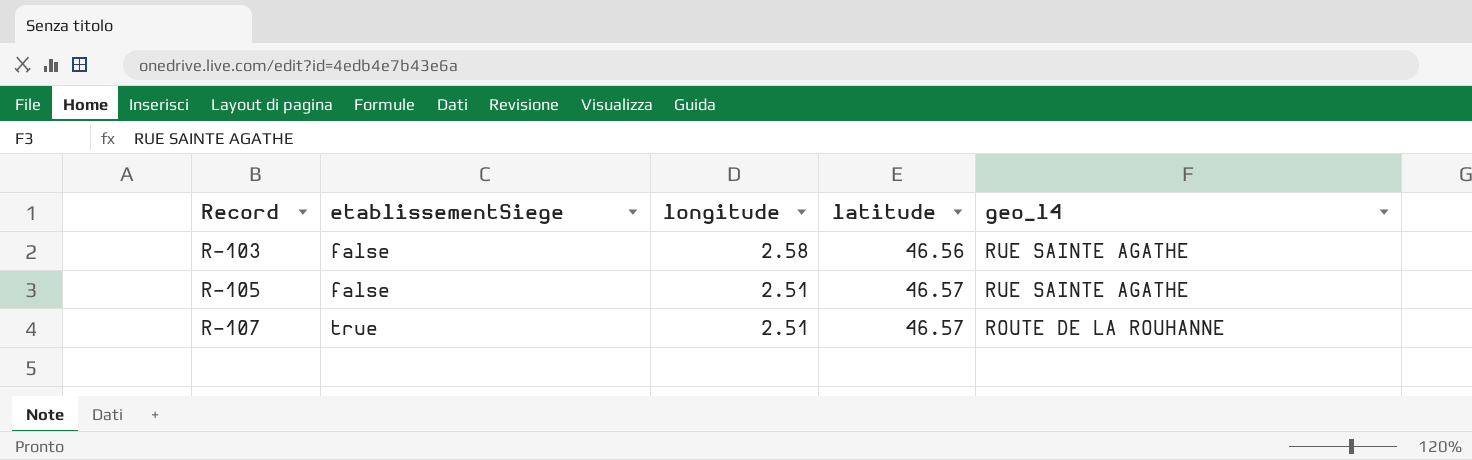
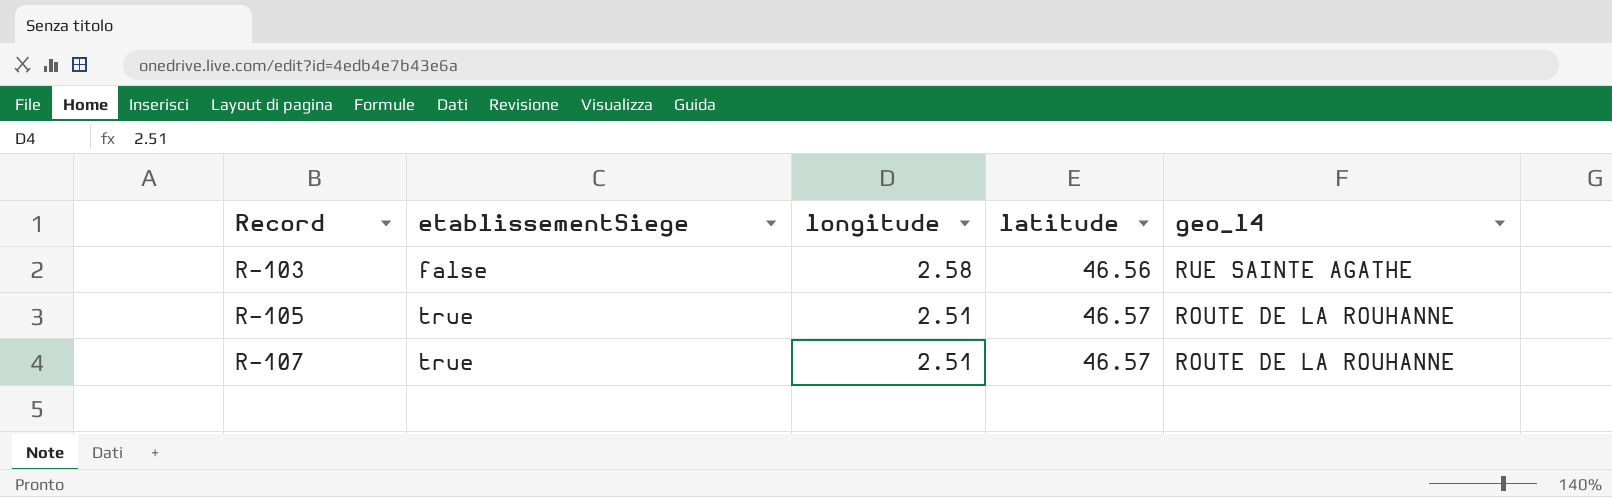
R-105 | etablissementSiege: false -> true
R-105 | geo_l4: RUE SAINTE AGATHE -> ROUTE DE LA ROUHANNE

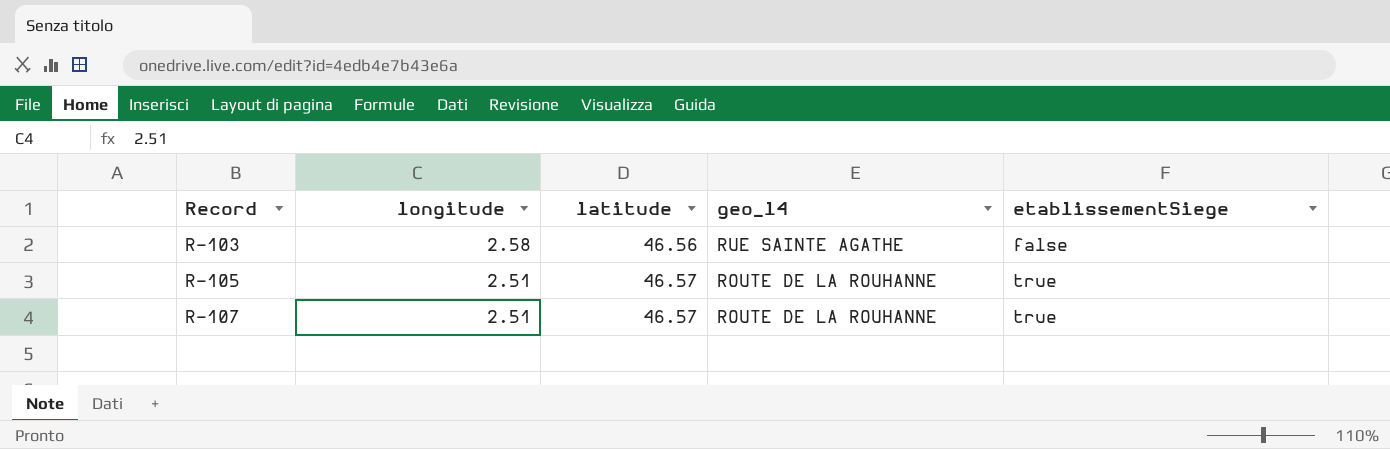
column etablissementSiege | position: 2 -> 5

